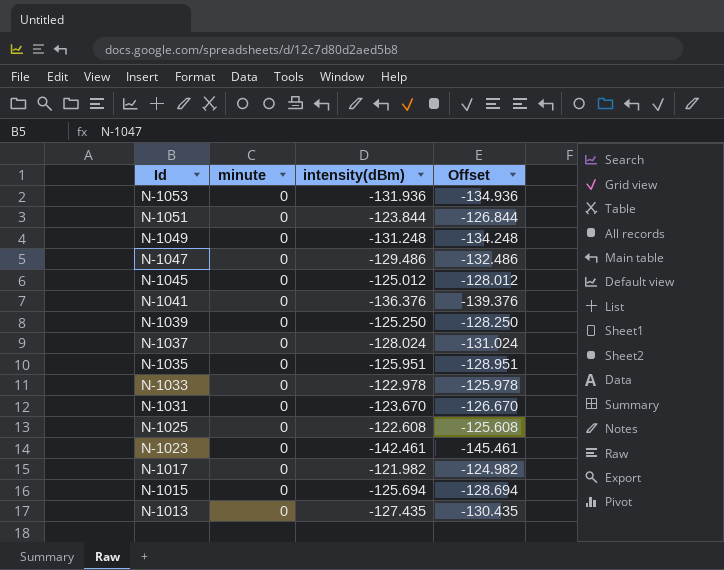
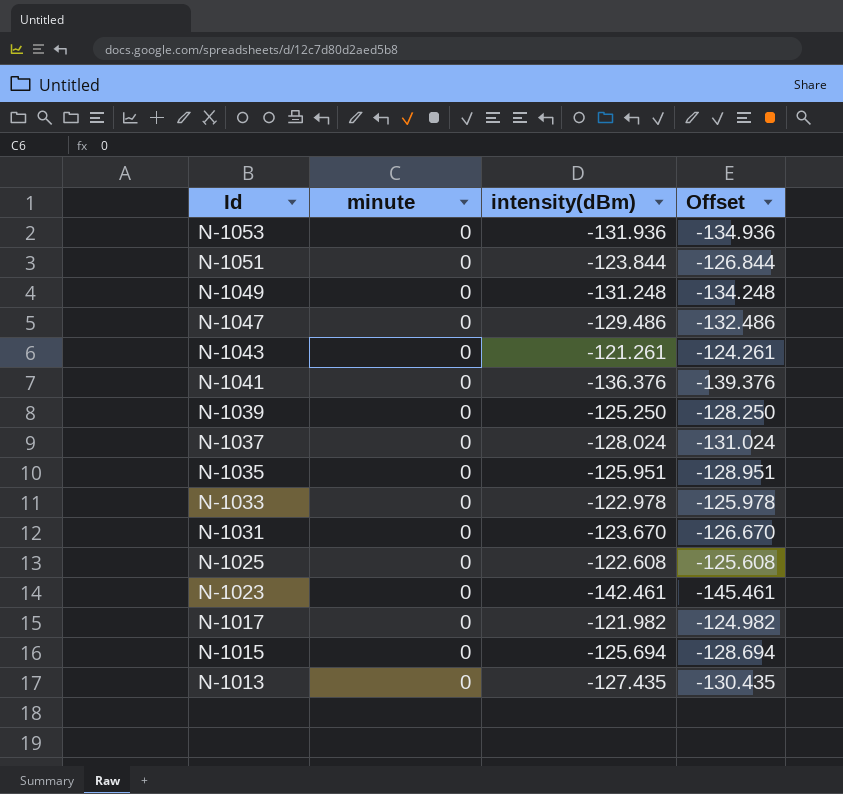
row N-1045: 0 | -125.012 | -128.012 -> none
row N-1043: none -> 0 | -121.261 | -124.261

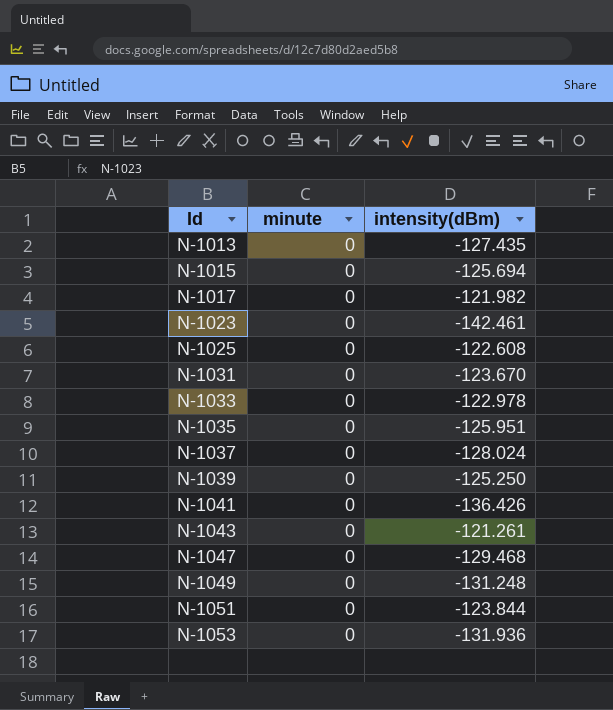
row order: Id descending -> Id ascending
column Offset | formula: [intensity(dBm)] - 3 -> none
N-1041 | intensity(dBm): -136.376 -> -136.426
N-1047 | intensity(dBm): -129.486 -> -129.468

